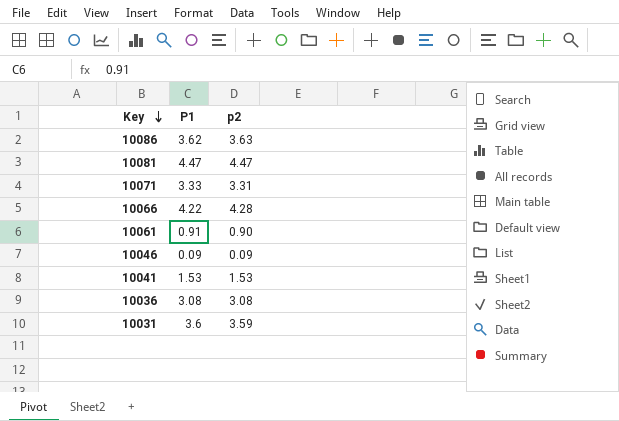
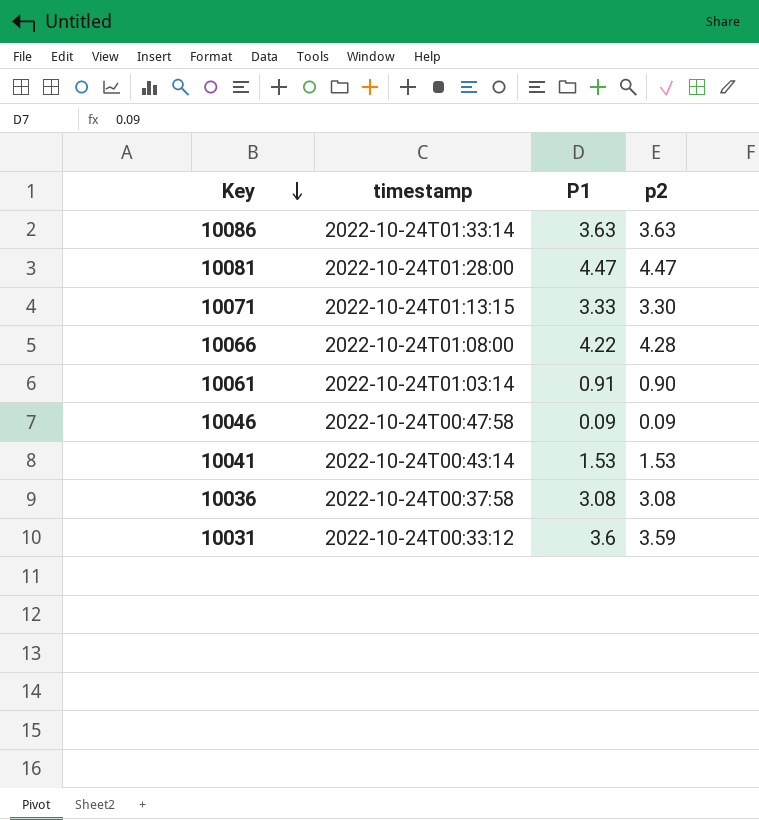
column timestamp | position: none -> 2
10086 | P1: 3.62 -> 3.63
10071 | p2: 3.31 -> 3.30

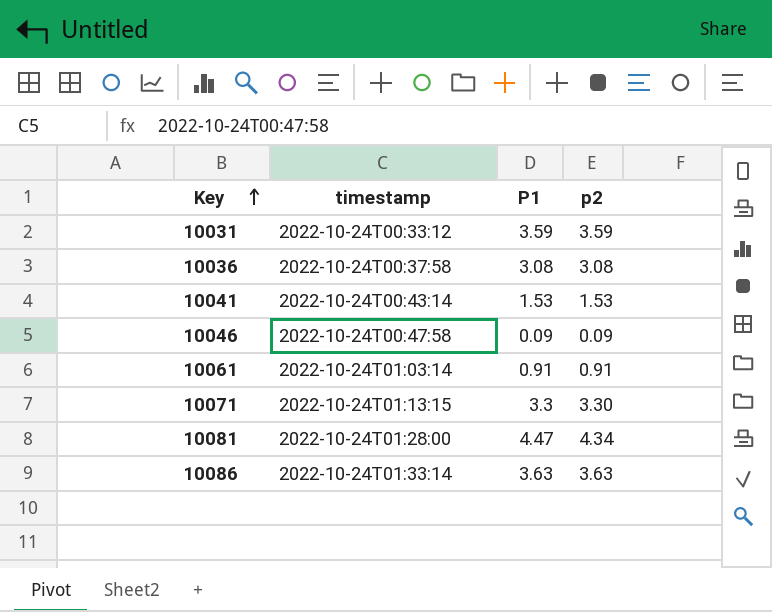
row order: Key descending -> Key ascending
row 10066: 2022-10-24T01:08:00 | 4.22 | 4.28 -> none
10031 | P1: 3.6 -> 3.59
10061 | p2: 0.90 -> 0.91
10071 | P1: 3.33 -> 3.3
10081 | p2: 4.47 -> 4.34

